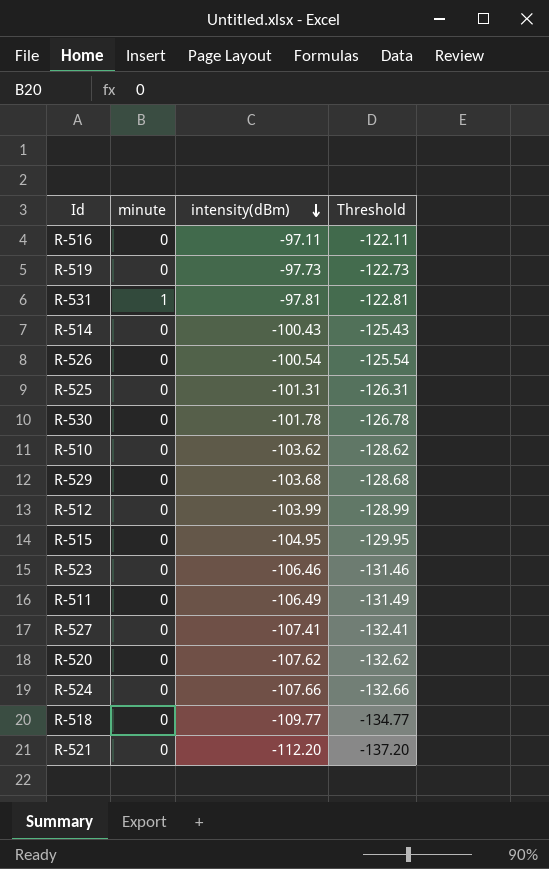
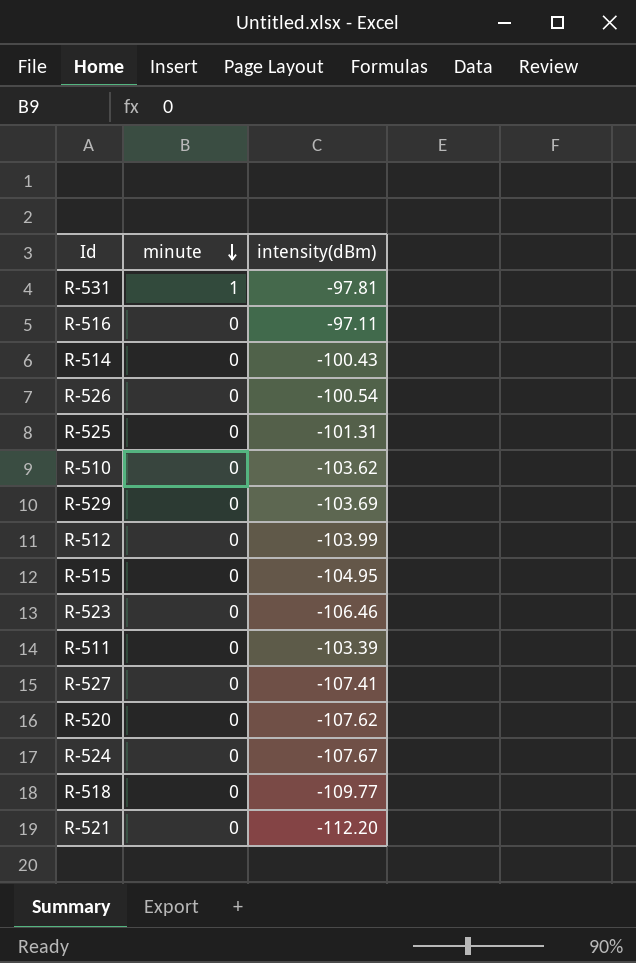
row order: intensity(dBm) descending -> minute descending
column Threshold | formula: [intensity(dBm)] - 25 -> none
row R-519: 0 | -97.73 | -122.73 -> none
row R-530: 0 | -101.78 | -126.78 -> none
R-529 | intensity(dBm): -103.68 -> -103.69
R-511 | intensity(dBm): -106.49 -> -103.39
R-524 | intensity(dBm): -107.66 -> -107.67

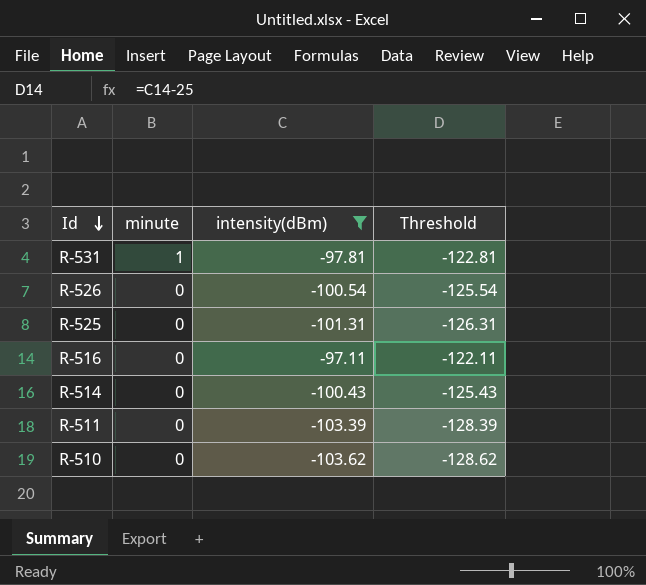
filter: none -> intensity(dBm) >= -103.62
row order: minute descending -> Id descending
column Threshold | formula: none -> [intensity(dBm)] - 25

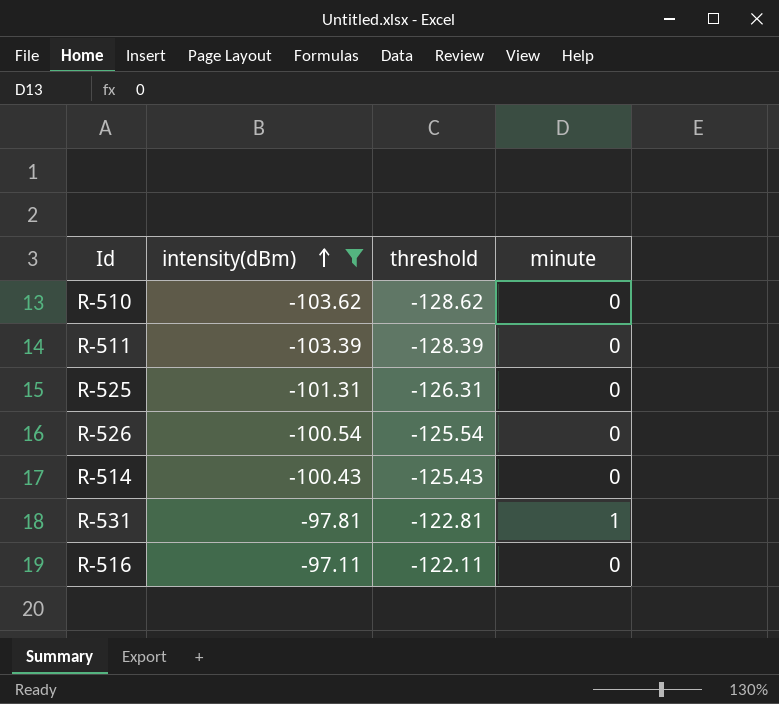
row order: Id descending -> intensity(dBm) ascending
column name: Threshold -> threshold
column minute | position: 2 -> 4

